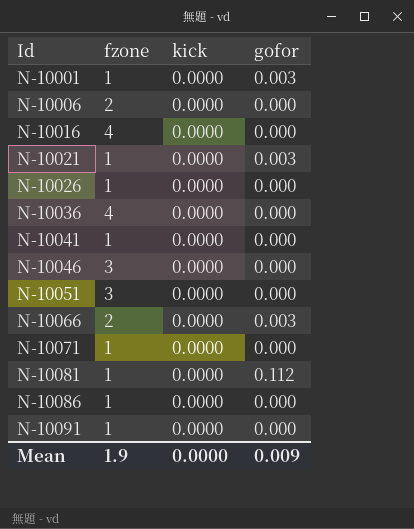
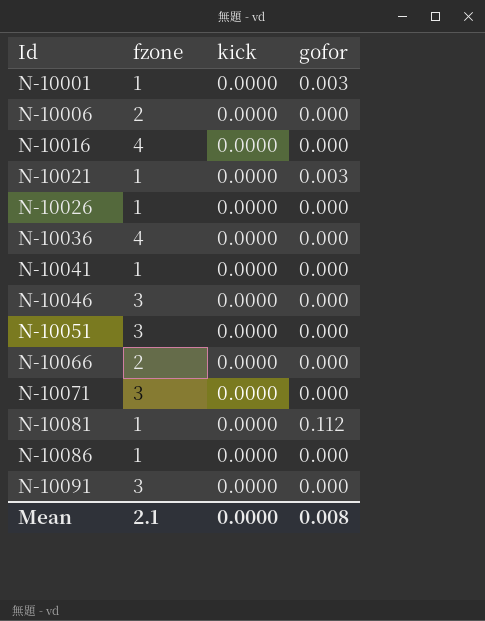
N-10066 | gofor: 0.003 -> 0.000
N-10071 | fzone: 1 -> 3
N-10091 | fzone: 1 -> 3
Mean | fzone: 1.9 -> 2.1
Mean | gofor: 0.009 -> 0.008

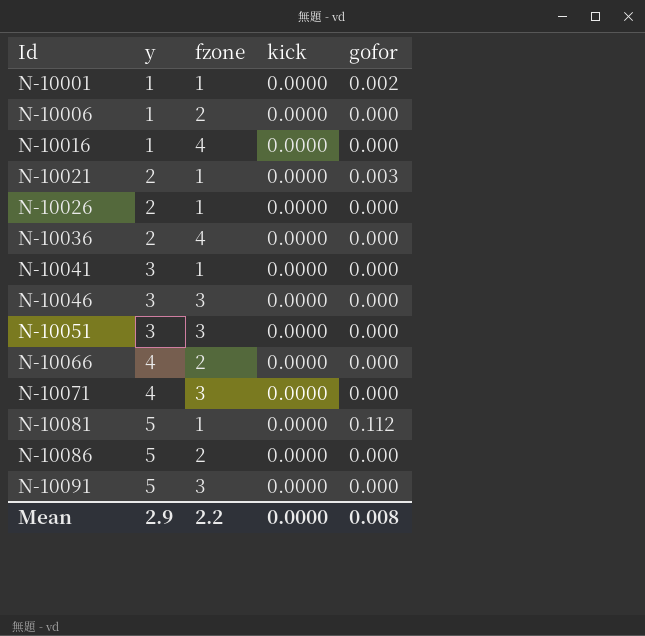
column y | position: none -> 2
N-10001 | gofor: 0.003 -> 0.002
N-10086 | fzone: 1 -> 2
Mean | fzone: 2.1 -> 2.2

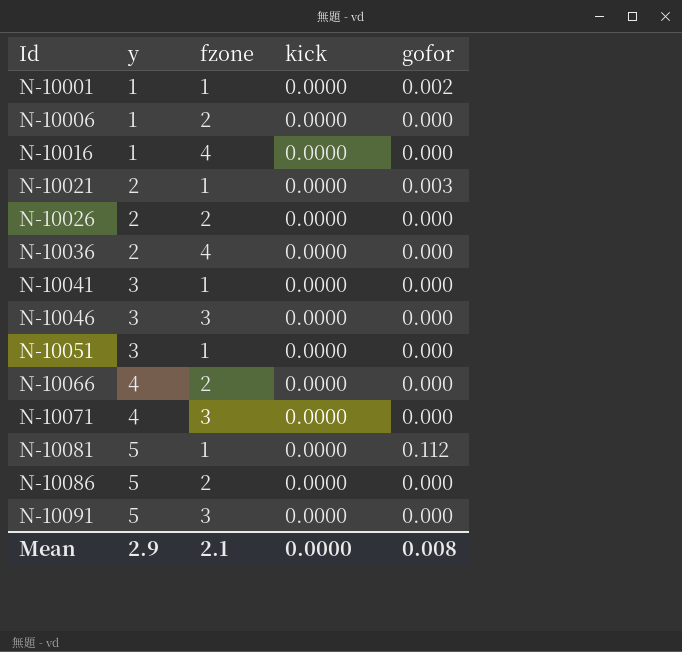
N-10026 | fzone: 1 -> 2
N-10051 | fzone: 3 -> 1
Mean | fzone: 2.2 -> 2.1

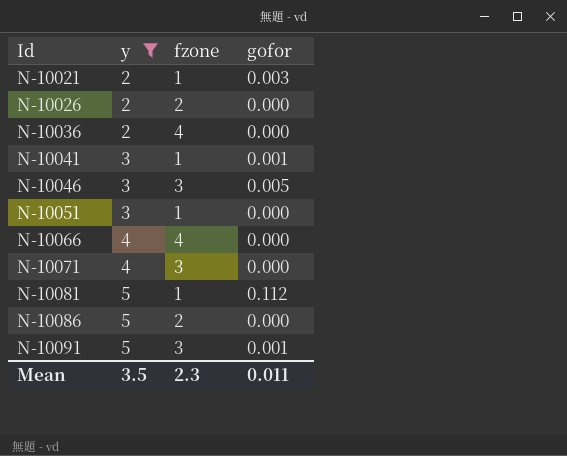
filter: none -> y != 1
column kick | position: 4 -> none
N-10041 | gofor: 0.000 -> 0.001
N-10046 | gofor: 0.000 -> 0.005
N-10066 | fzone: 2 -> 4
N-10091 | gofor: 0.000 -> 0.001
Mean | y: 2.9 -> 3.5
Mean | fzone: 2.1 -> 2.3
Mean | gofor: 0.008 -> 0.011

